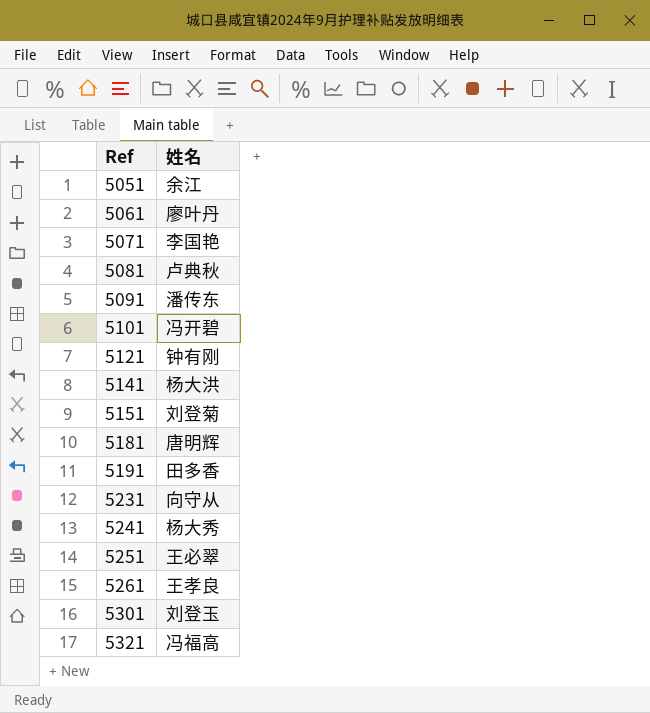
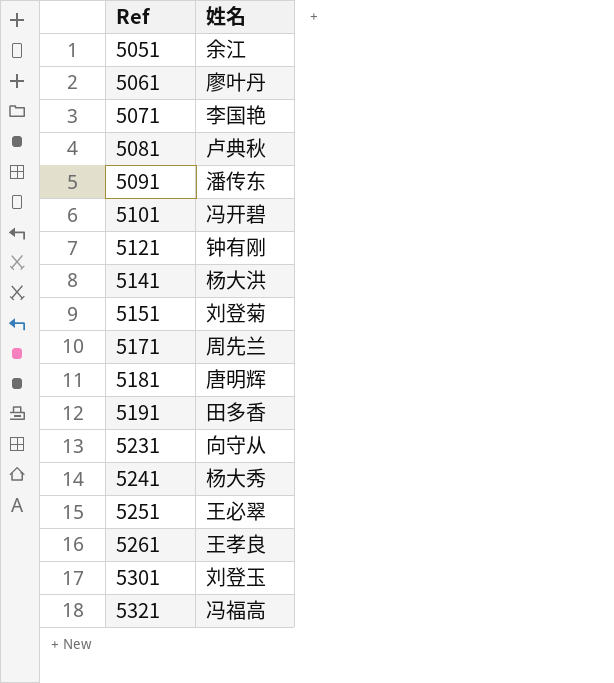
row 5171: none -> 周先兰

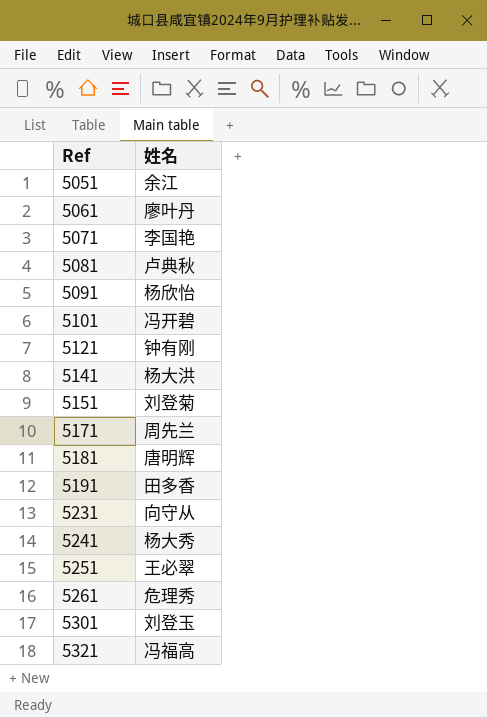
5091 | 姓名: 潘传东 -> 杨欣怡
5261 | 姓名: 王孝良 -> 危理秀

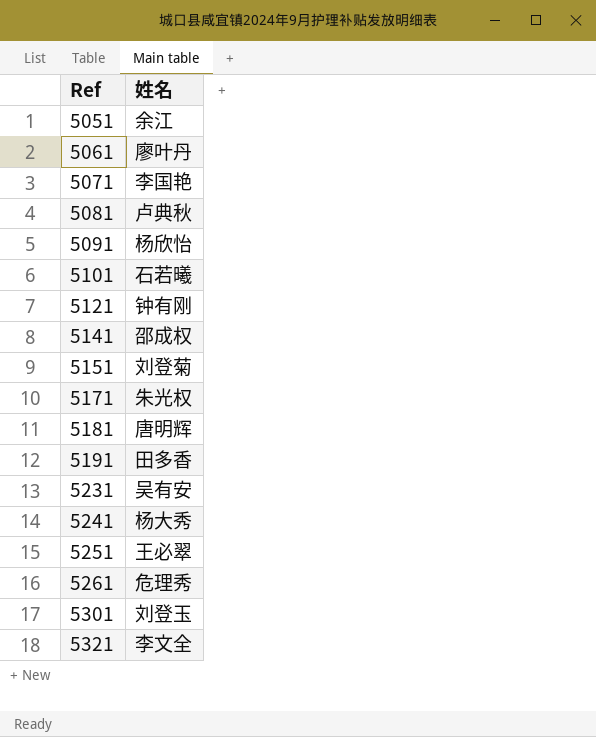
5101 | 姓名: 冯开碧 -> 石若曦
5141 | 姓名: 杨大洪 -> 邵成权
5171 | 姓名: 周先兰 -> 朱光权
5231 | 姓名: 向守从 -> 吴有安
5321 | 姓名: 冯福高 -> 李文全

